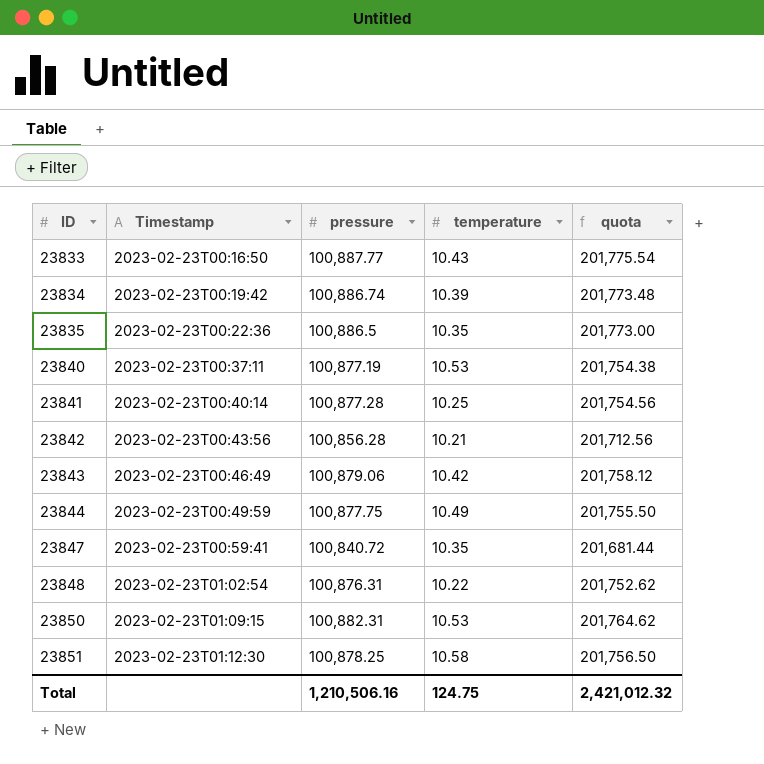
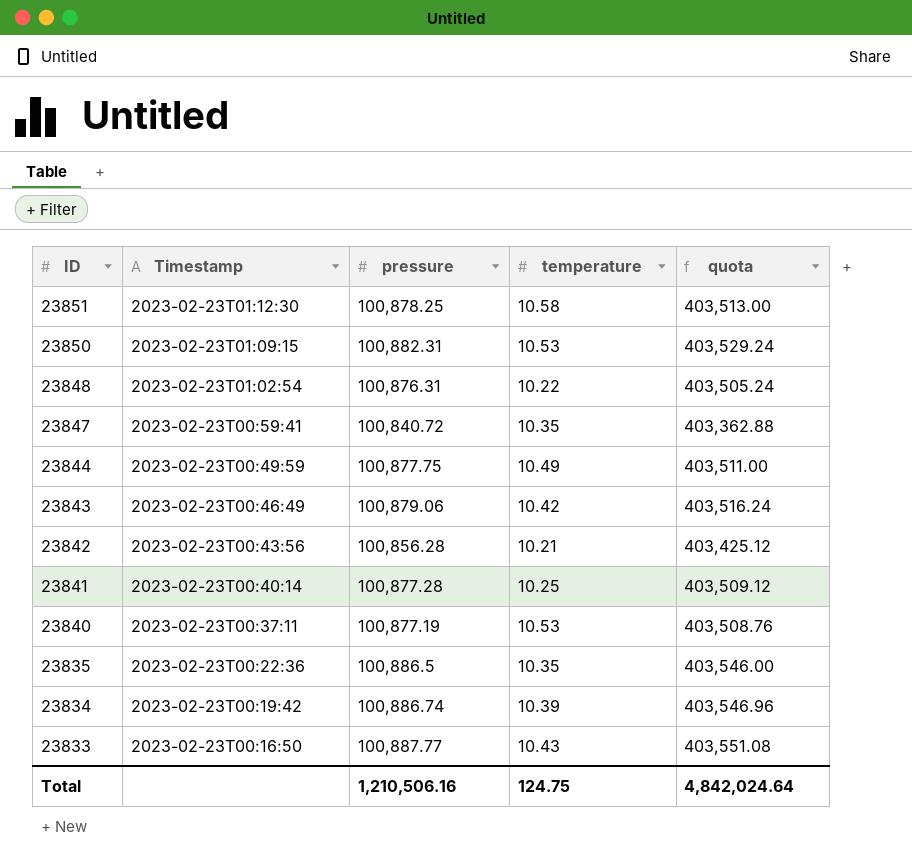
row order: ID ascending -> ID descending
column quota | formula: [pressure] * 2 -> [pressure] * 4
Total | quota: 2,421,012.32 -> 4,842,024.64

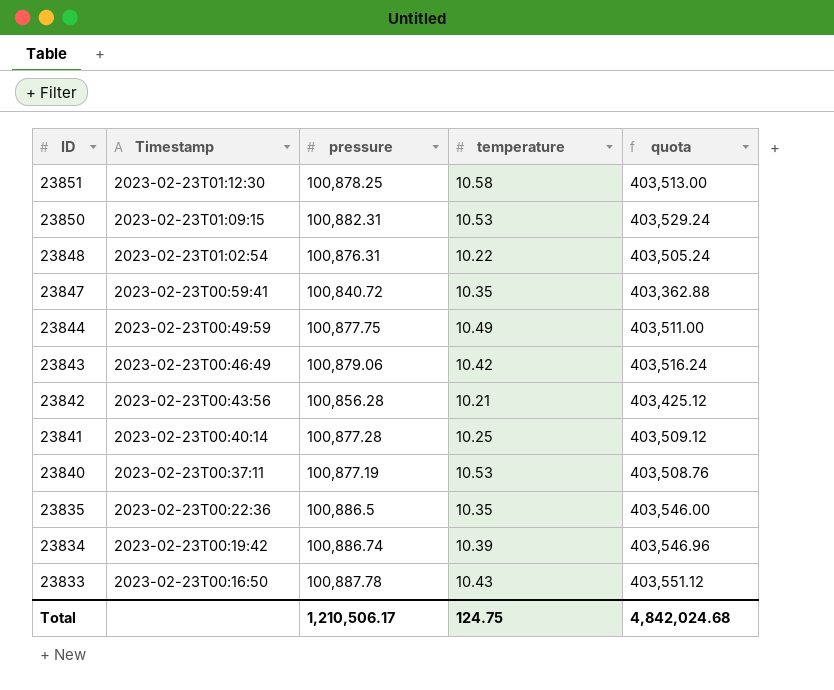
23833 | pressure: 100,887.77 -> 100,887.78
23833 | quota: 403,551.08 -> 403,551.12
Total | pressure: 1,210,506.16 -> 1,210,506.17
Total | quota: 4,842,024.64 -> 4,842,024.68

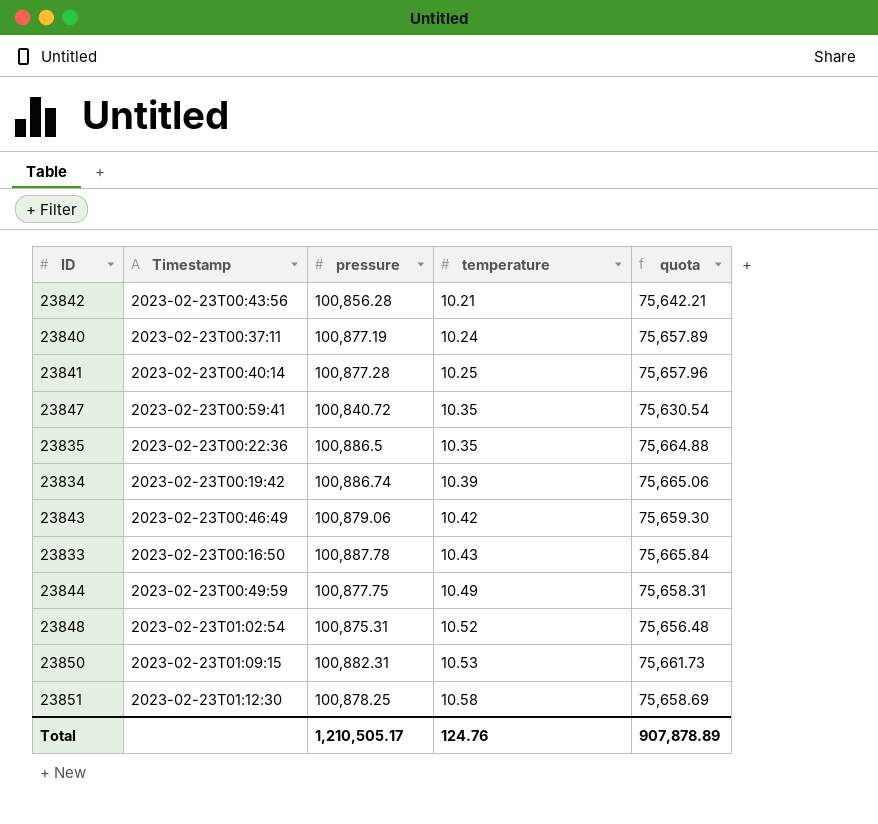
row order: ID descending -> temperature ascending
column quota | formula: [pressure] * 4 -> [pressure] * 0.75
23840 | temperature: 10.53 -> 10.24
23848 | pressure: 100,876.31 -> 100,875.31
23848 | temperature: 10.22 -> 10.52
Total | pressure: 1,210,506.17 -> 1,210,505.17
Total | temperature: 124.75 -> 124.76
Total | quota: 4,842,024.68 -> 907,878.89

